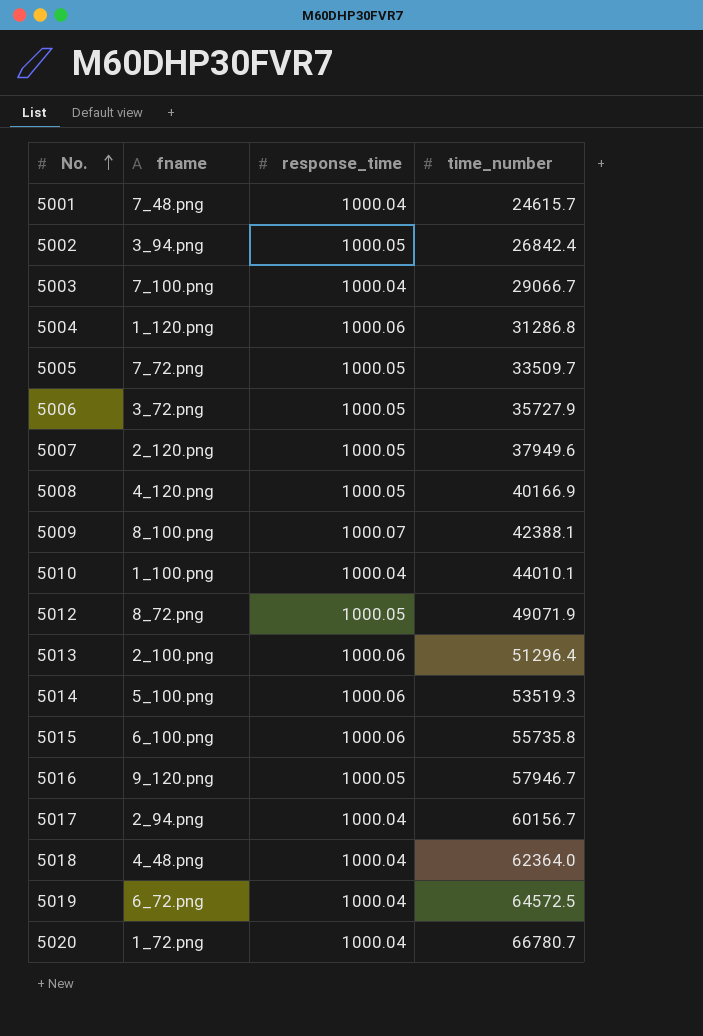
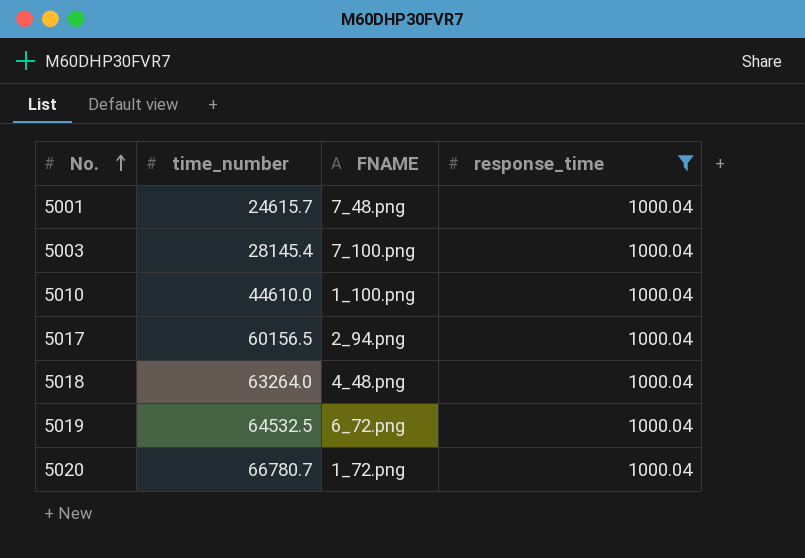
filter: none -> response_time = 1000.04
column time_number | position: 4 -> 2
column name: fname -> FNAME
5003 | time_number: 29066.7 -> 28145.4
5010 | time_number: 44010.1 -> 44610.0
5017 | time_number: 60156.7 -> 60156.5
5018 | time_number: 62364.0 -> 63264.0
5019 | time_number: 64572.5 -> 64532.5

